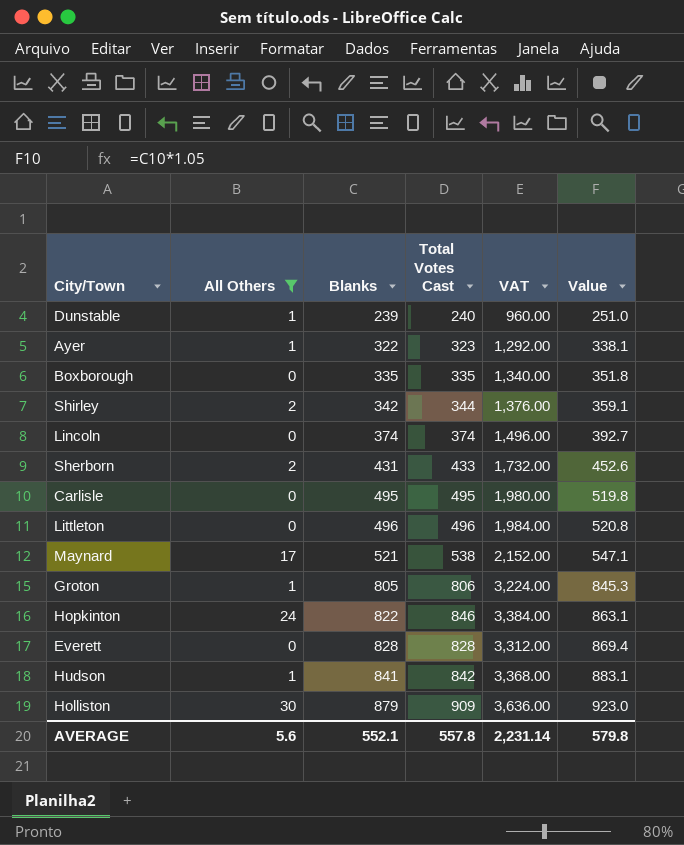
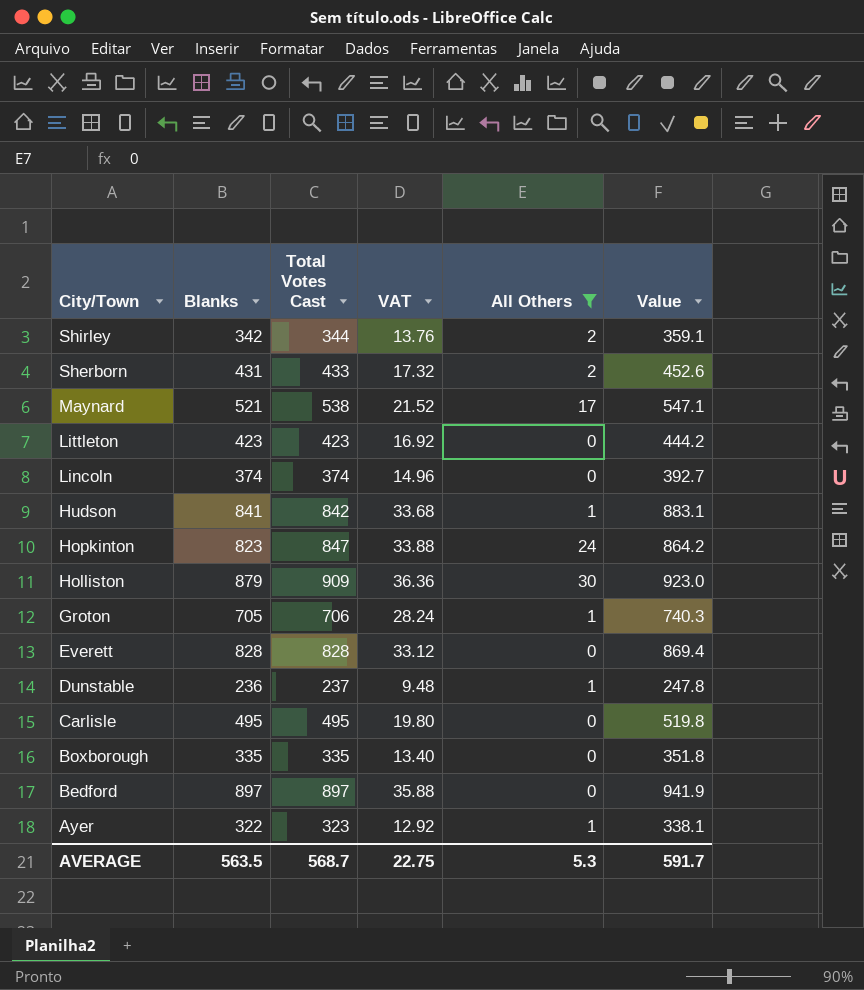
row order: Blanks ascending -> City/Town descending
column VAT | formula: [Total Votes Cast] * 4 -> [Total Votes Cast] * 0.04
column All Others | position: 2 -> 5
Littleton | Blanks: 496 -> 423
Littleton | Total Votes Cast: 496 -> 423
Littleton | Value: 520.8 -> 444.2
Hopkinton | Blanks: 822 -> 823
Hopkinton | Total Votes Cast: 846 -> 847
Hopkinton | Value: 863.1 -> 864.2
Groton | Blanks: 805 -> 705
Groton | Total Votes Cast: 806 -> 706
Groton | Value: 845.3 -> 740.3
Dunstable | Blanks: 239 -> 236
Dunstable | Total Votes Cast: 240 -> 237
Dunstable | Value: 251.0 -> 247.8
row Bedford: none -> 897 | 897 | 35.88 | 0 | 941.9
AVERAGE | Blanks: 552.1 -> 563.5
AVERAGE | Total Votes Cast: 557.8 -> 568.7
AVERAGE | VAT: 2,231.14 -> 22.75
AVERAGE | All Others: 5.6 -> 5.3
AVERAGE | Value: 579.8 -> 591.7

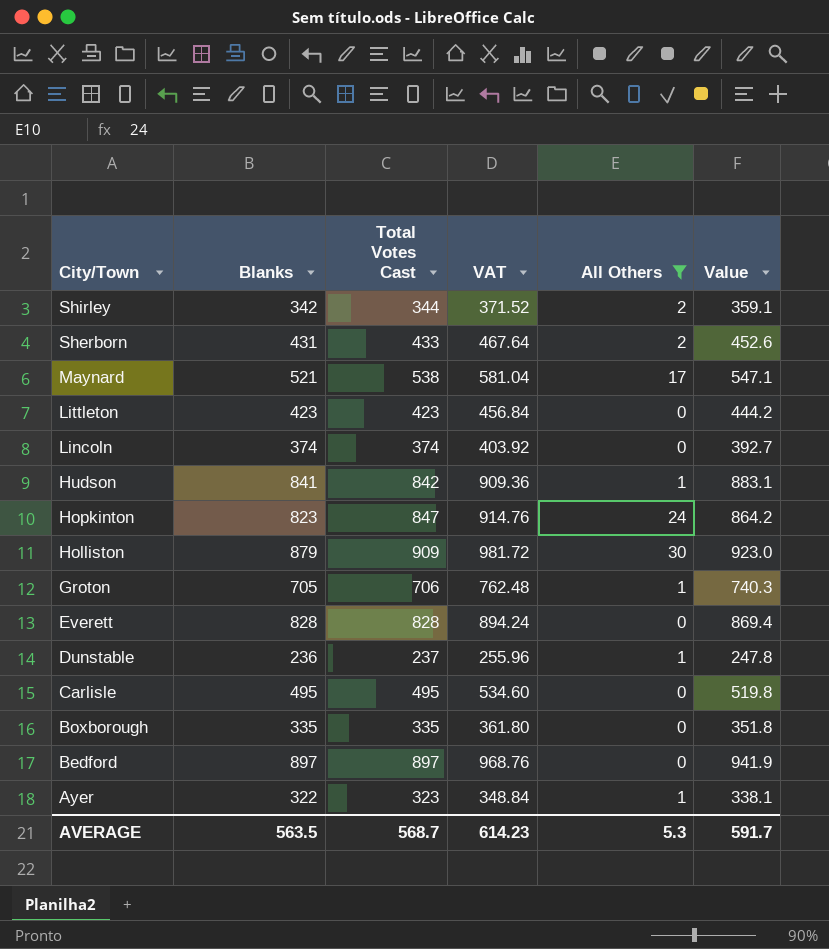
column VAT | formula: [Total Votes Cast] * 0.04 -> [Total Votes Cast] * 1.08
AVERAGE | VAT: 22.75 -> 614.23

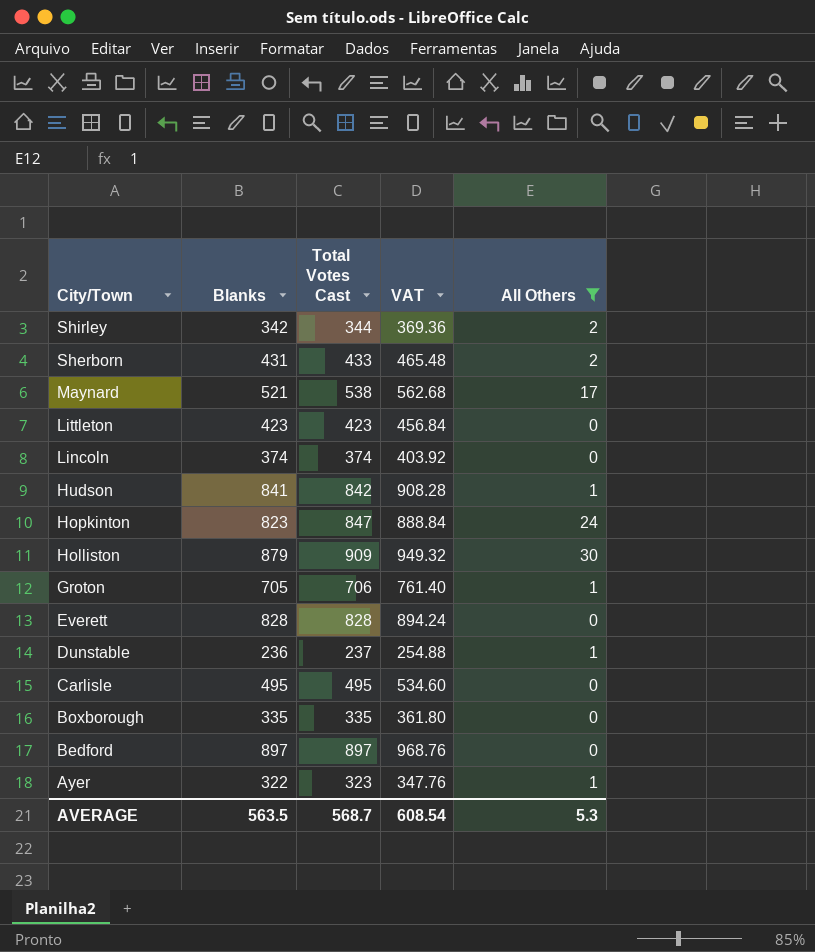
column Value | formula: [Blanks] * 1.05 -> none
column VAT | formula: [Total Votes Cast] * 1.08 -> [Blanks] * 1.08
AVERAGE | VAT: 614.23 -> 608.54

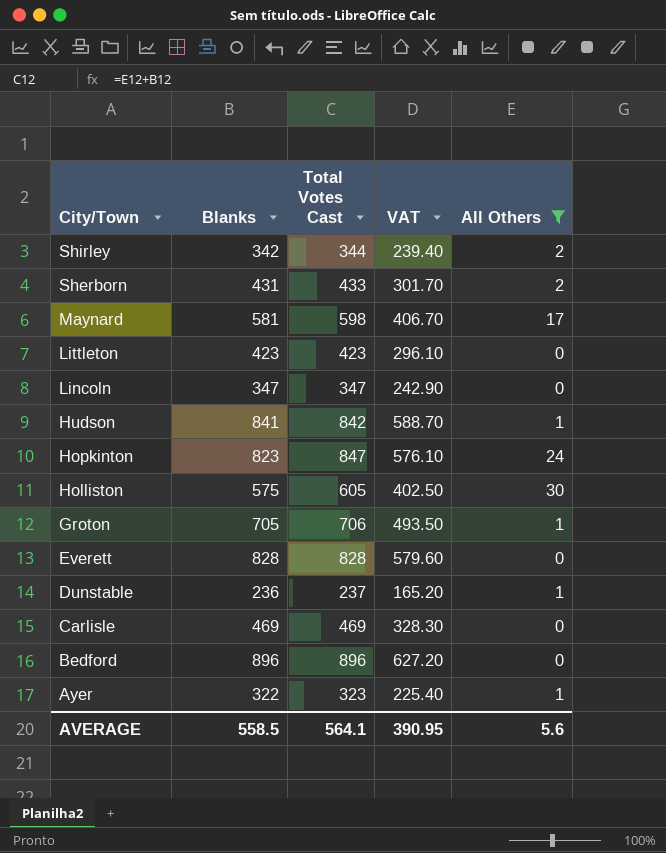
column VAT | formula: [Blanks] * 1.08 -> [Blanks] * 0.7
row Boxborough: 335 | 335 | 361.80 | 0 -> none
Maynard | Blanks: 521 -> 581
Maynard | Total Votes Cast: 538 -> 598
Lincoln | Blanks: 374 -> 347
Lincoln | Total Votes Cast: 374 -> 347
Holliston | Blanks: 879 -> 575
Holliston | Total Votes Cast: 909 -> 605
Carlisle | Blanks: 495 -> 469
Carlisle | Total Votes Cast: 495 -> 469
Bedford | Blanks: 897 -> 896
Bedford | Total Votes Cast: 897 -> 896
AVERAGE | Blanks: 563.5 -> 558.5
AVERAGE | Total Votes Cast: 568.7 -> 564.1
AVERAGE | VAT: 608.54 -> 390.95
AVERAGE | All Others: 5.3 -> 5.6

